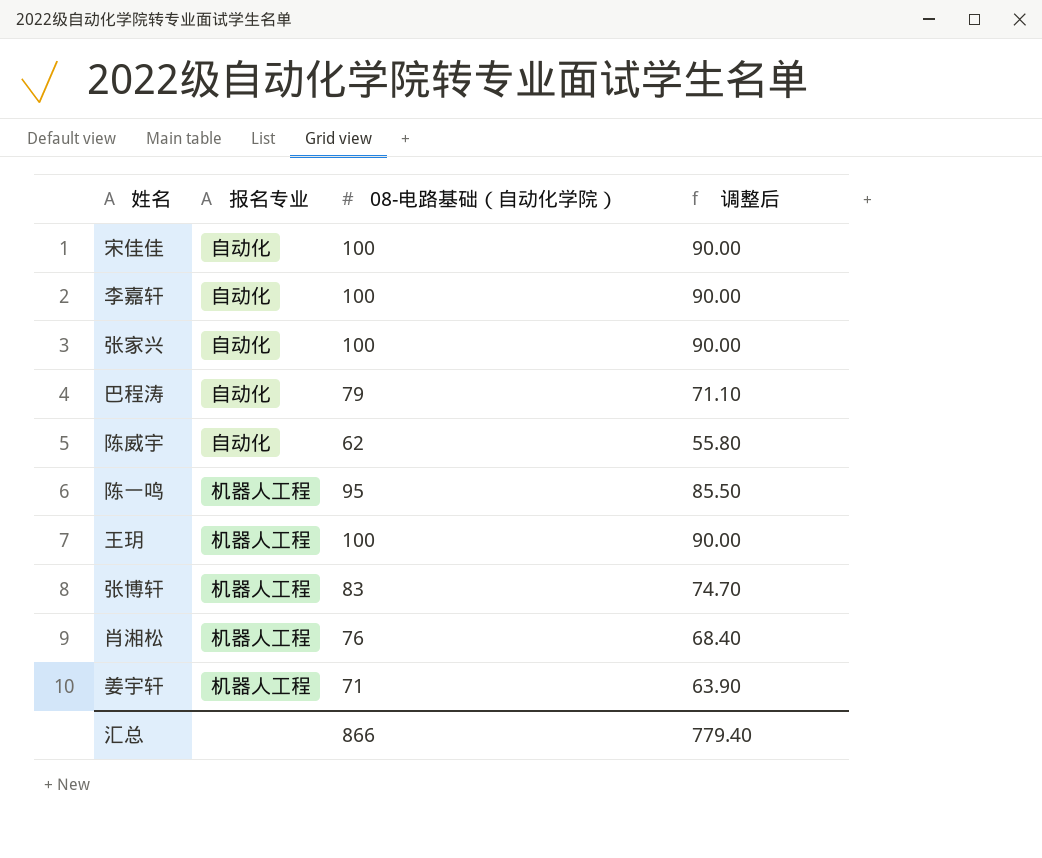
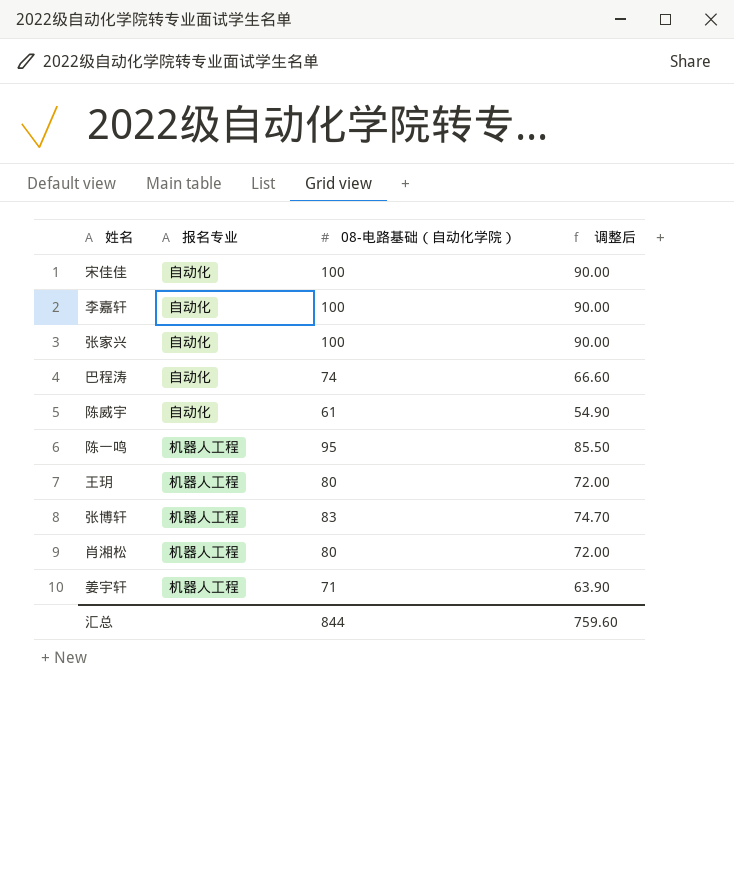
巴程涛 | 08-电路基础（自动化学院）: 79 -> 74
巴程涛 | 调整后: 71.10 -> 66.60
陈威宇 | 08-电路基础（自动化学院）: 62 -> 61
陈威宇 | 调整后: 55.80 -> 54.90
王玥 | 08-电路基础（自动化学院）: 100 -> 80
王玥 | 调整后: 90.00 -> 72.00
肖湘松 | 08-电路基础（自动化学院）: 76 -> 80
肖湘松 | 调整后: 68.40 -> 72.00
汇总 | 08-电路基础（自动化学院）: 866 -> 844
汇总 | 调整后: 779.40 -> 759.60

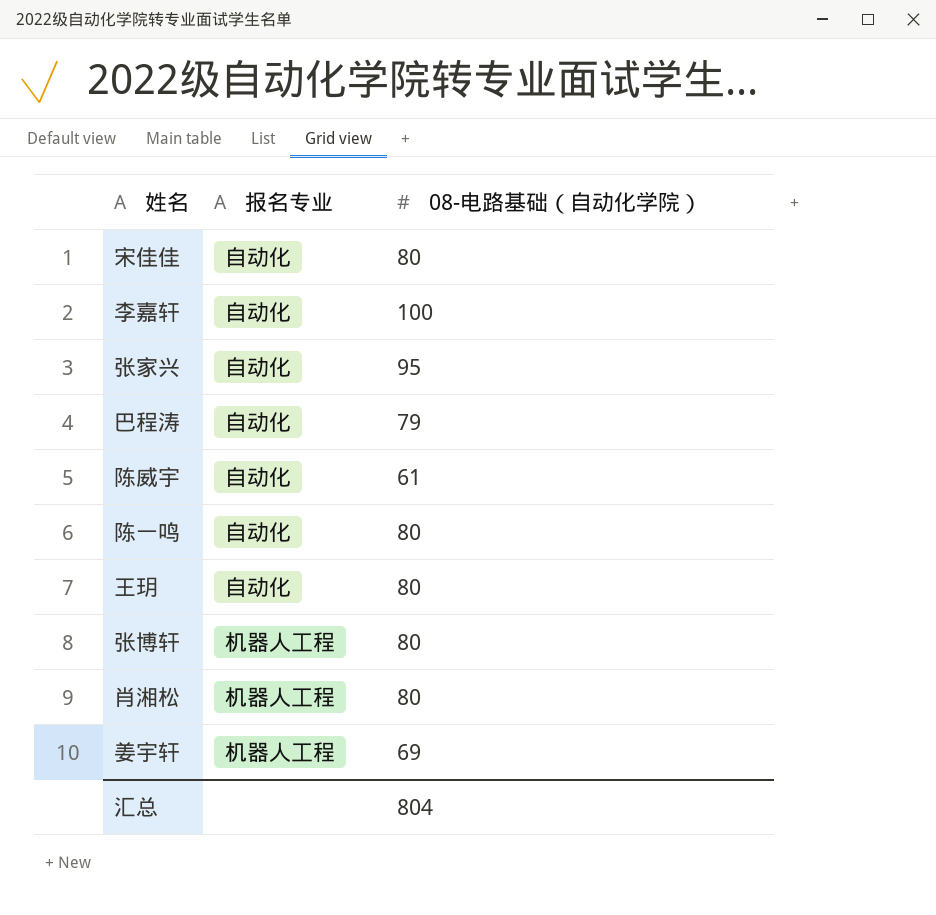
column 调整后 | formula: [08-电路基础（自动化学院）] * 0.9 -> none
宋佳佳 | 08-电路基础（自动化学院）: 100 -> 80
张家兴 | 08-电路基础（自动化学院）: 100 -> 95
巴程涛 | 08-电路基础（自动化学院）: 74 -> 79
陈一鸣 | 报名专业: 机器人工程 -> 自动化
陈一鸣 | 08-电路基础（自动化学院）: 95 -> 80
王玥 | 报名专业: 机器人工程 -> 自动化
张博轩 | 08-电路基础（自动化学院）: 83 -> 80
姜宇轩 | 08-电路基础（自动化学院）: 71 -> 69
汇总 | 08-电路基础（自动化学院）: 844 -> 804

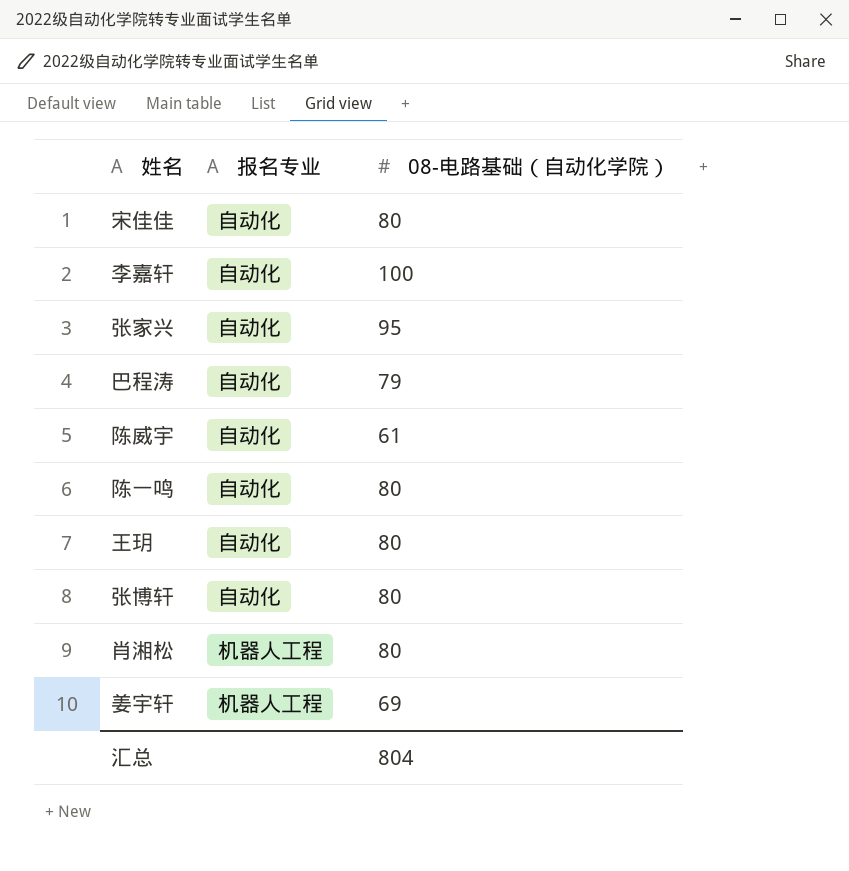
张博轩 | 报名专业: 机器人工程 -> 自动化

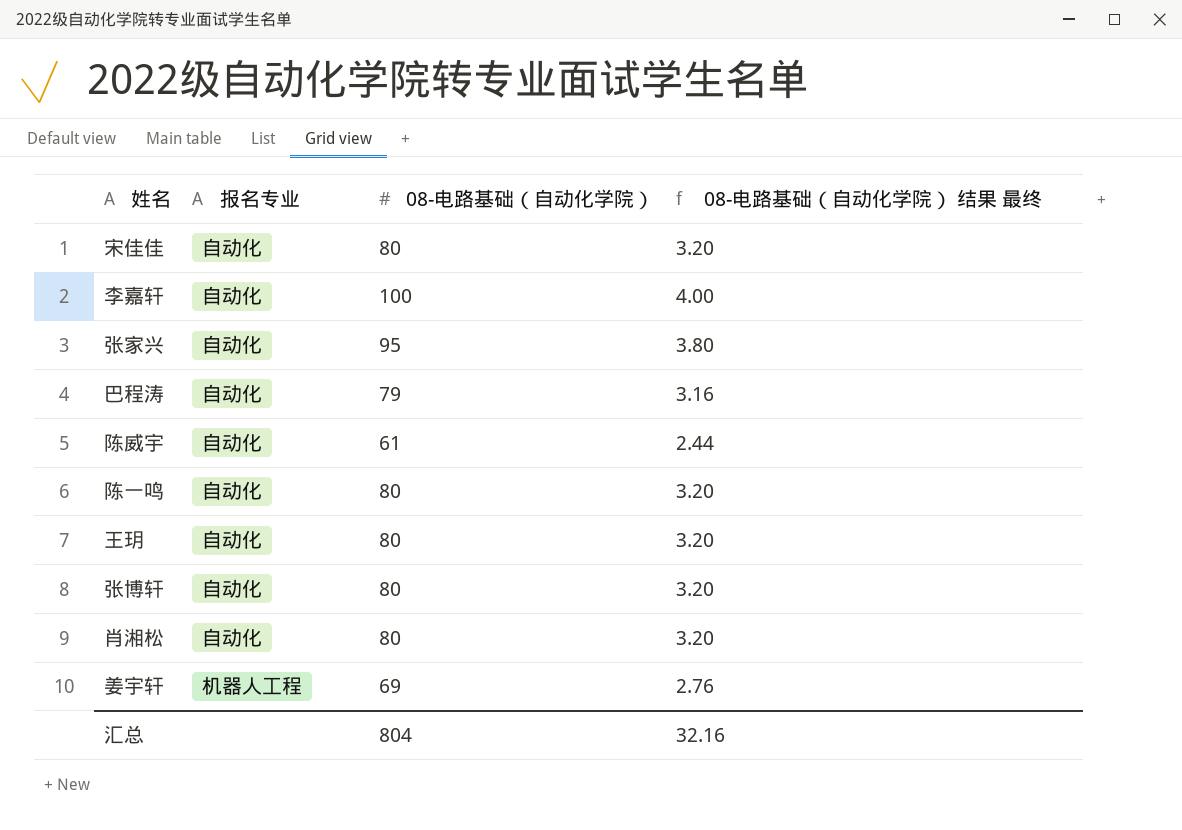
column 08-电路基础（自动化学院） 结果 最终 | formula: none -> [08-电路基础（自动化学院）] * 0.04
肖湘松 | 报名专业: 机器人工程 -> 自动化

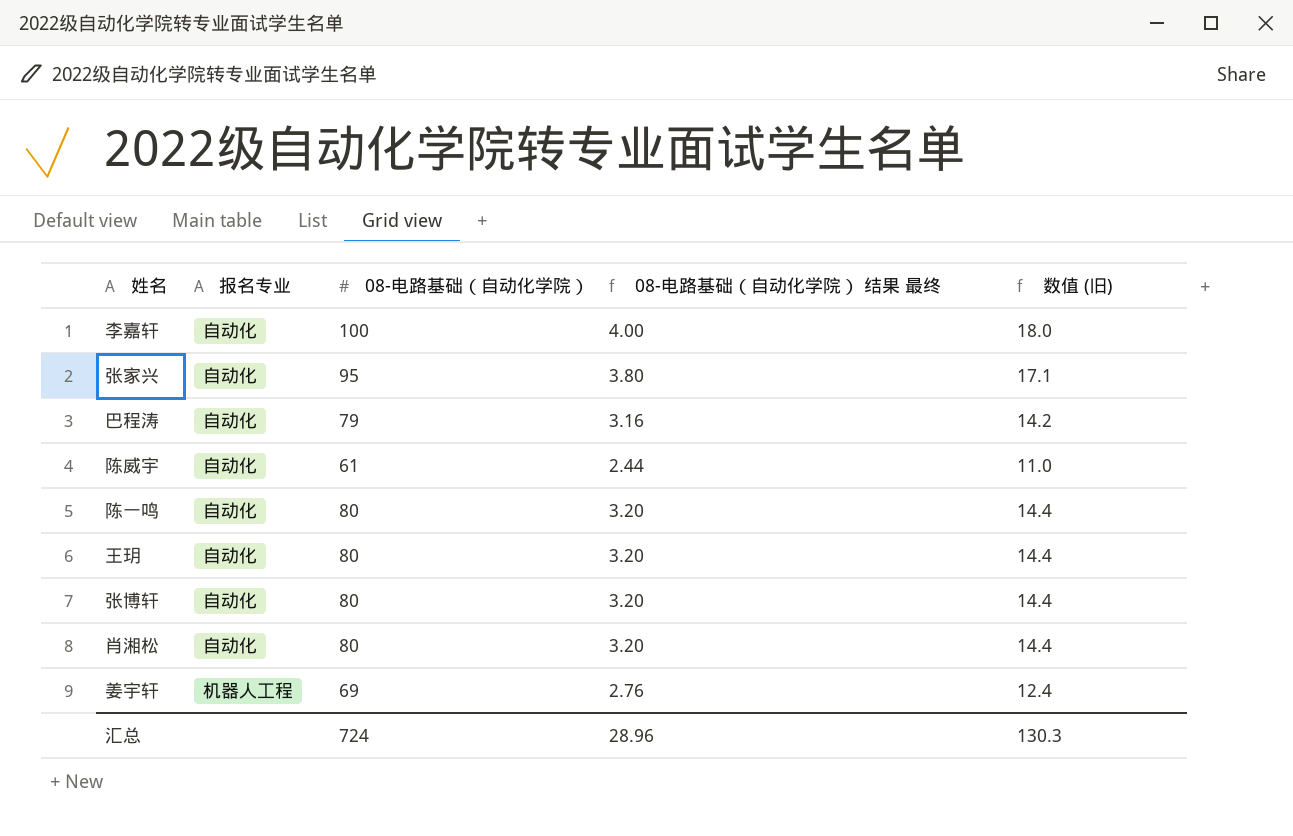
column 数值 (旧) | formula: none -> [08-电路基础（自动化学院）] * 0.18
row 宋佳佳: 自动化 | 80 | 3.20 -> none
汇总 | 08-电路基础（自动化学院）: 804 -> 724
汇总 | 08-电路基础（自动化学院） 结果 最终: 32.16 -> 28.96

